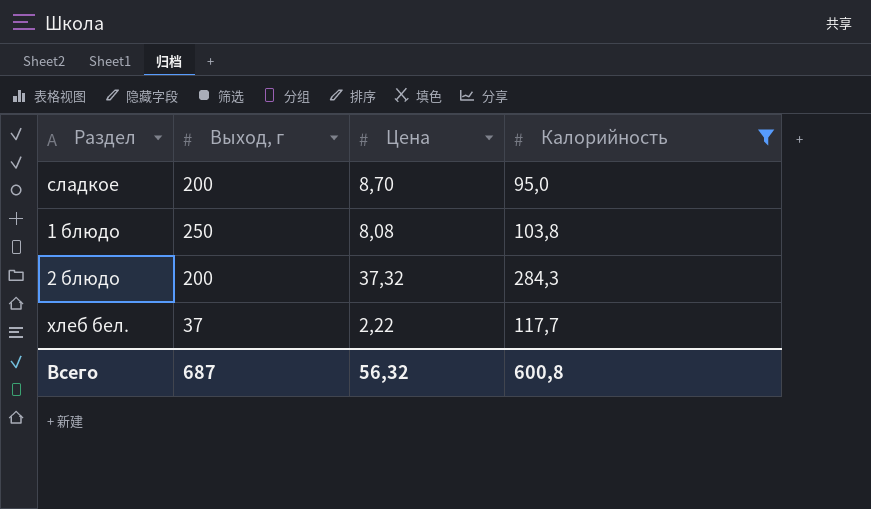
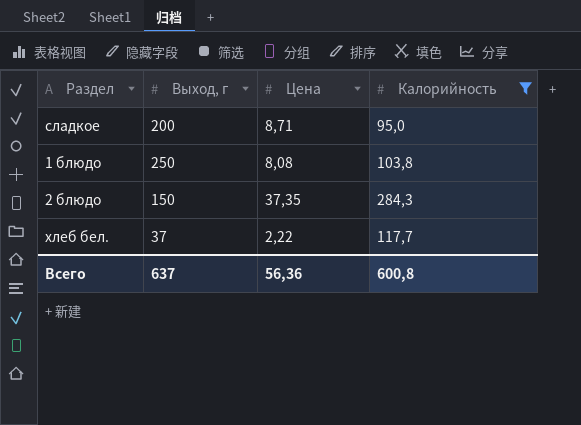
сладкое | Цена: 8,70 -> 8,71
2 блюдо | Выход, г: 200 -> 150
2 блюдо | Цена: 37,32 -> 37,35
Всего | Выход, г: 687 -> 637
Всего | Цена: 56,32 -> 56,36

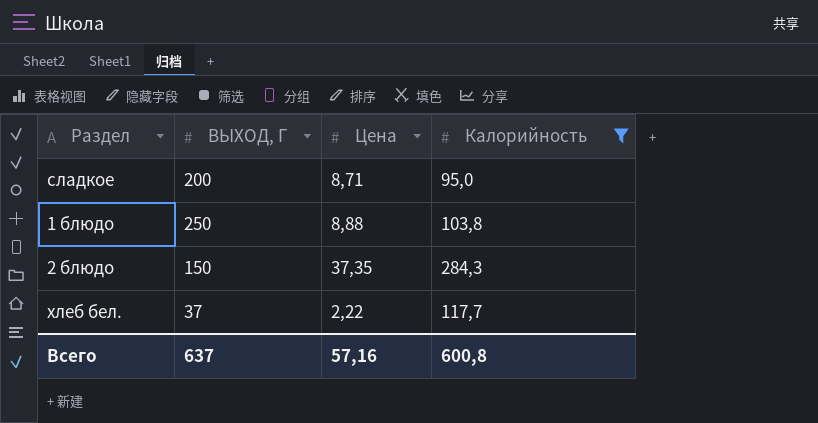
column name: Выход, г -> ВЫХОД, Г
1 блюдо | Цена: 8,08 -> 8,88
Всего | Цена: 56,36 -> 57,16

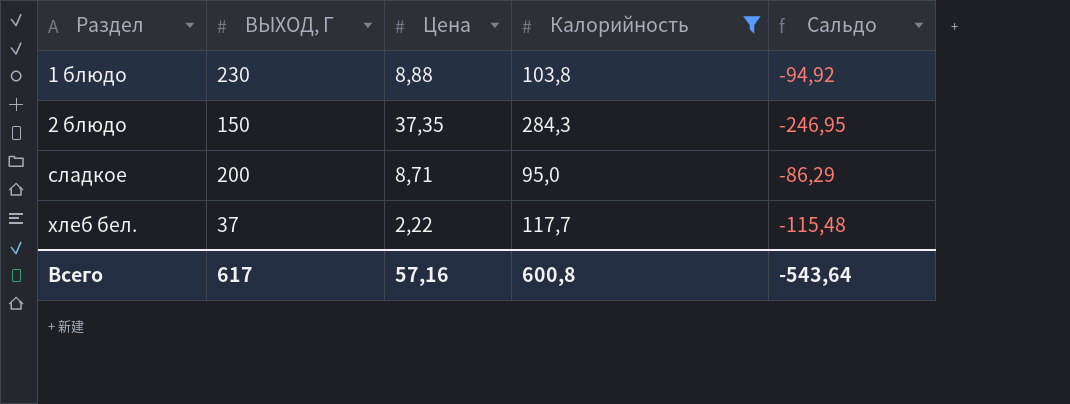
row order: none -> Раздел ascending
column Сальдо | formula: none -> [Цена] - [Калорийность]
1 блюдо | ВЫХОД, Г: 250 -> 230
Всего | ВЫХОД, Г: 637 -> 617

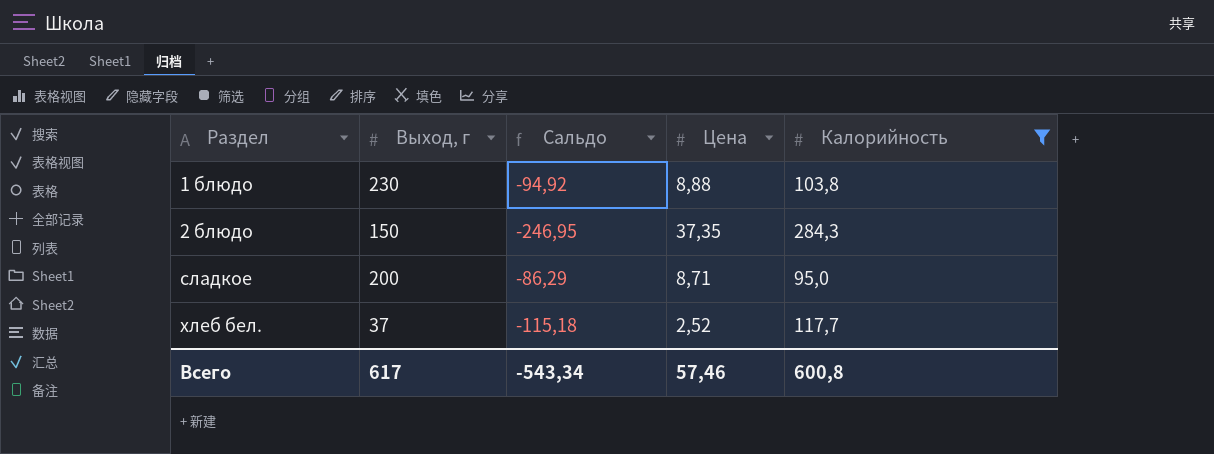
column name: ВЫХОД, Г -> Выход, г
column Сальдо | position: 5 -> 3
хлеб бел. | Сальдо: -115,48 -> -115,18
хлеб бел. | Цена: 2,22 -> 2,52
Всего | Сальдо: -543,64 -> -543,34
Всего | Цена: 57,16 -> 57,46

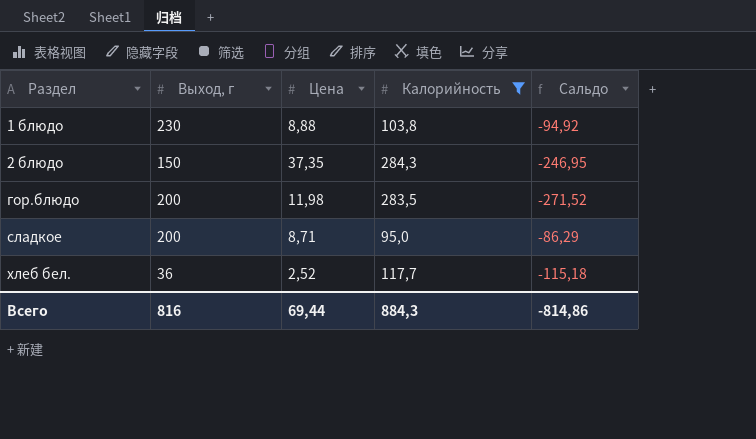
column Сальдо | position: 3 -> 5
row гор.блюдо: none -> 200 | 11,98 | 283,5 | -271,52
хлеб бел. | Выход, г: 37 -> 36
Всего | Выход, г: 617 -> 816
Всего | Цена: 57,46 -> 69,44
Всего | Калорийность: 600,8 -> 884,3
Всего | Сальдо: -543,34 -> -814,86

